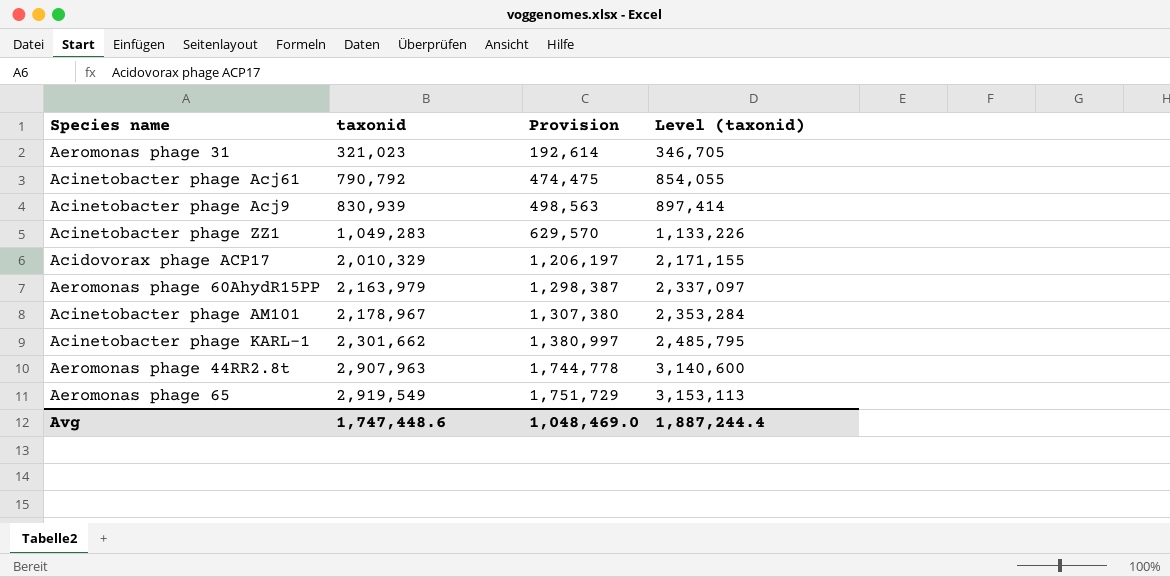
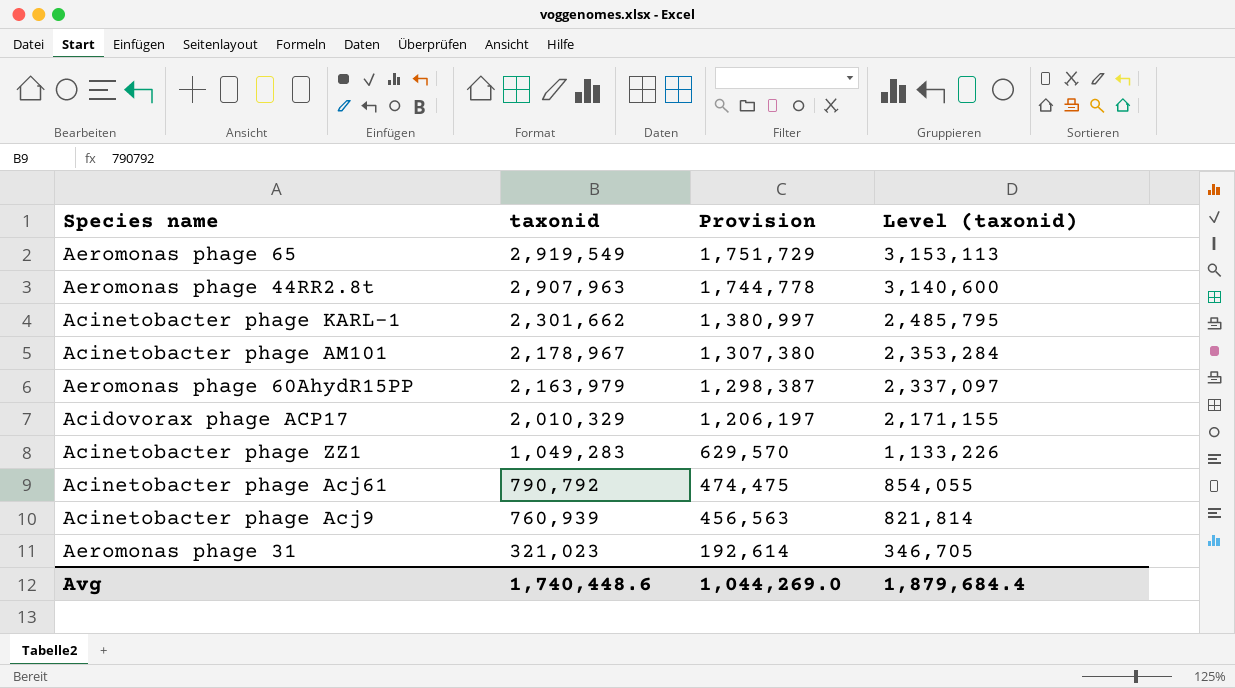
row order: taxonid ascending -> taxonid descending
Acinetobacter phage Acj9 | taxonid: 830,939 -> 760,939
Acinetobacter phage Acj9 | Provision: 498,563 -> 456,563
Acinetobacter phage Acj9 | Level (taxonid): 897,414 -> 821,814
Avg | taxonid: 1,747,448.6 -> 1,740,448.6
Avg | Provision: 1,048,469.0 -> 1,044,269.0
Avg | Level (taxonid): 1,887,244.4 -> 1,879,684.4

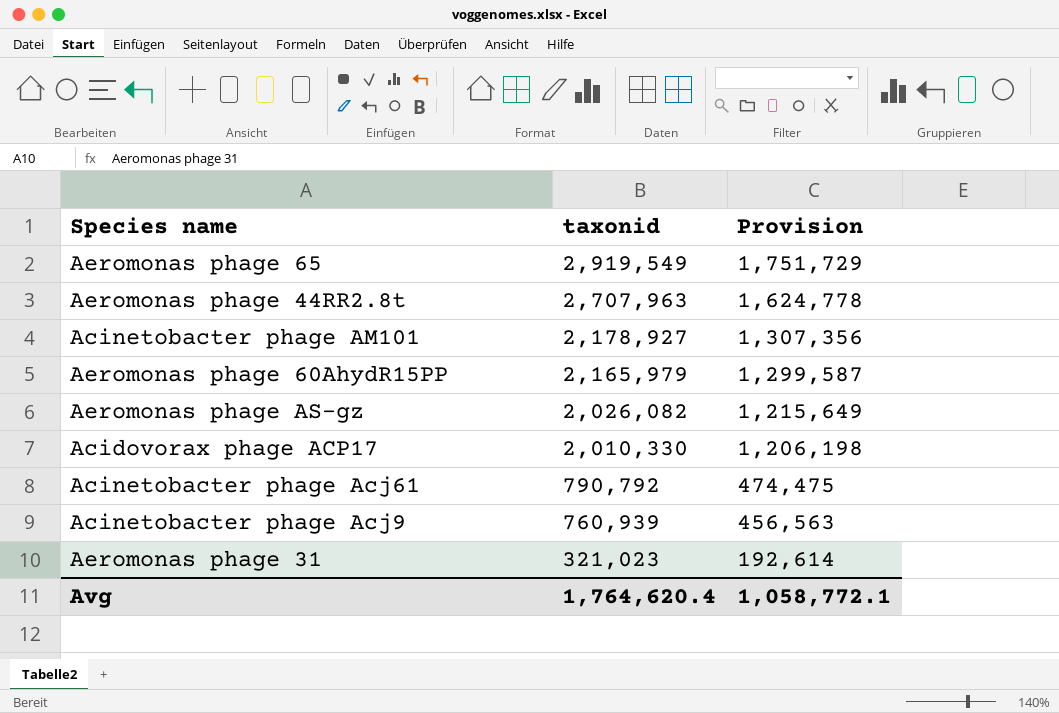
column Level (taxonid) | formula: [taxonid] * 1.08 -> none
row Acinetobacter phage KARL-1: 2,301,662 | 1,380,997 | 2,485,795 -> none
row Acinetobacter phage ZZ1: 1,049,283 | 629,570 | 1,133,226 -> none
Aeromonas phage 44RR2.8t | taxonid: 2,907,963 -> 2,707,963
Aeromonas phage 44RR2.8t | Provision: 1,744,778 -> 1,624,778
Acinetobacter phage AM101 | taxonid: 2,178,967 -> 2,178,927
Acinetobacter phage AM101 | Provision: 1,307,380 -> 1,307,356
Aeromonas phage 60AhydR15PP | taxonid: 2,163,979 -> 2,165,979
Aeromonas phage 60AhydR15PP | Provision: 1,298,387 -> 1,299,587
row Aeromonas phage AS-gz: none -> 2,026,082 | 1,215,649
Acidovorax phage ACP17 | taxonid: 2,010,329 -> 2,010,330
Acidovorax phage ACP17 | Provision: 1,206,197 -> 1,206,198
Avg | taxonid: 1,740,448.6 -> 1,764,620.4
Avg | Provision: 1,044,269.0 -> 1,058,772.1

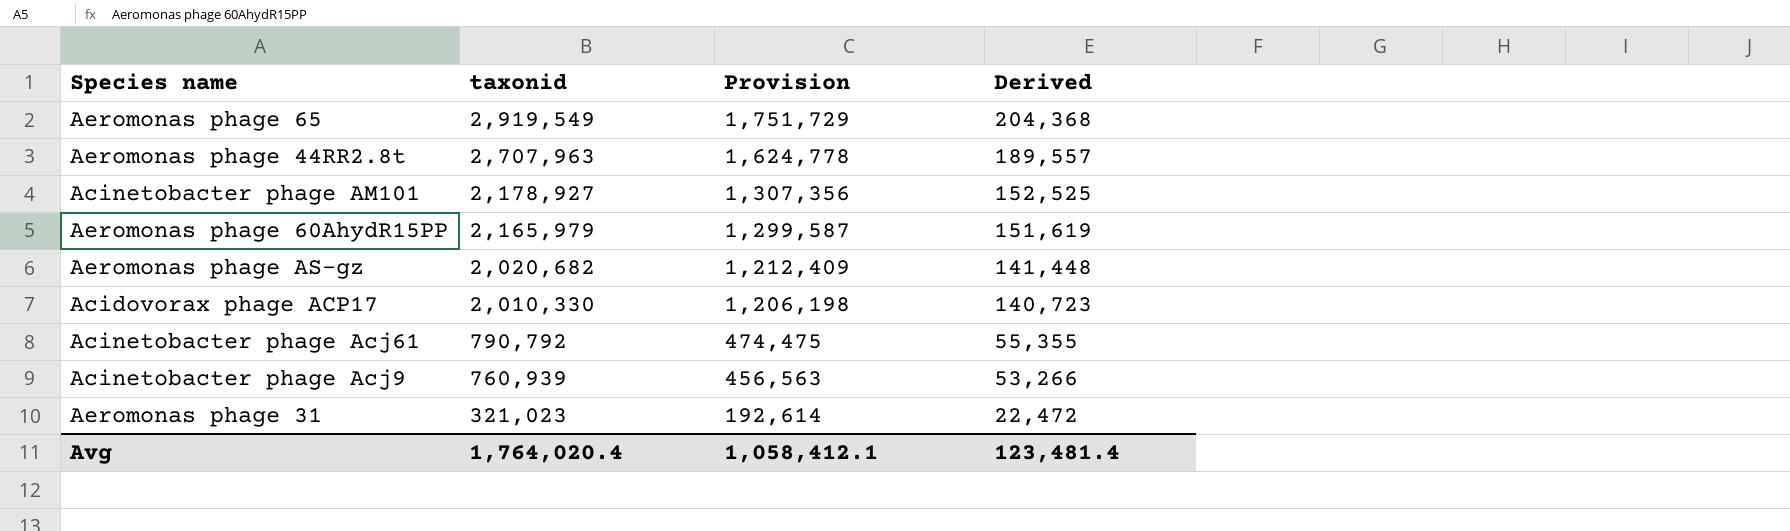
column Derived | formula: none -> [taxonid] * 0.07
Aeromonas phage AS-gz | taxonid: 2,026,082 -> 2,020,682
Aeromonas phage AS-gz | Provision: 1,215,649 -> 1,212,409
Avg | taxonid: 1,764,620.4 -> 1,764,020.4
Avg | Provision: 1,058,772.1 -> 1,058,412.1

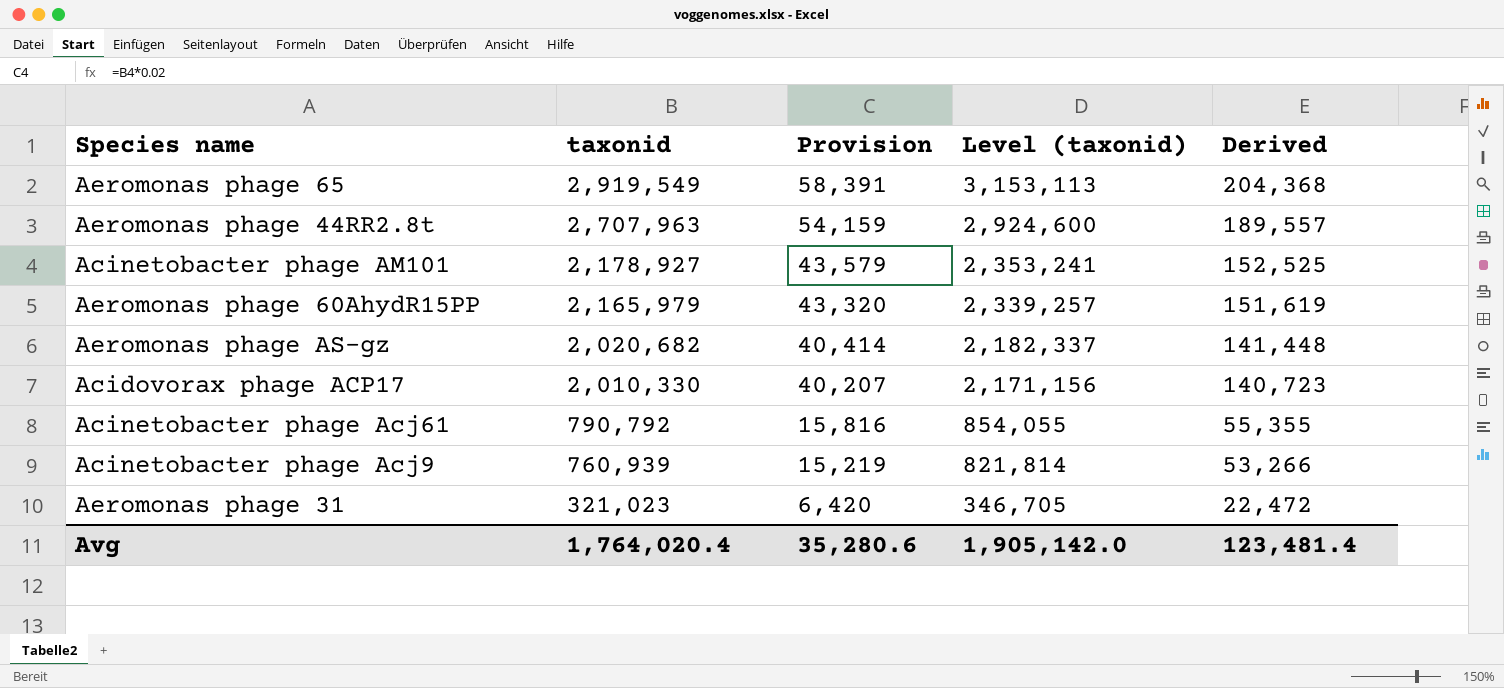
column Provision | formula: [taxonid] * 0.6 -> [taxonid] * 0.02
column Level (taxonid) | formula: none -> [taxonid] * 1.08
Avg | Provision: 1,058,412.1 -> 35,280.6

